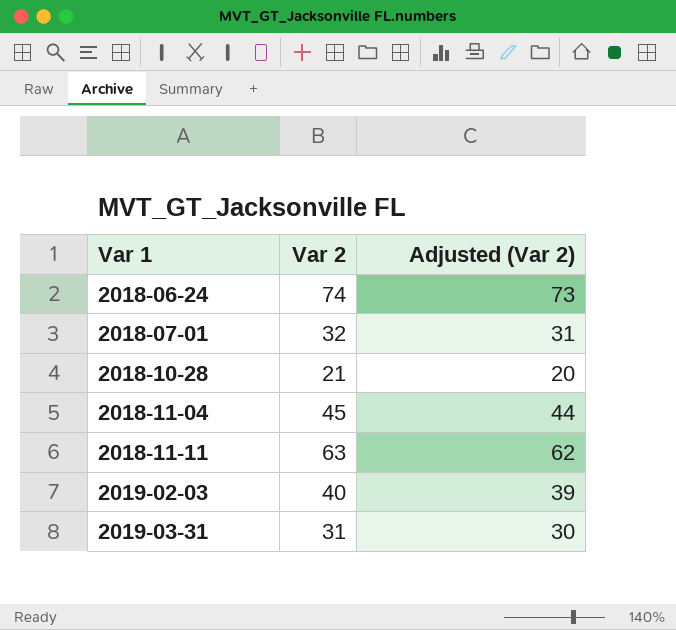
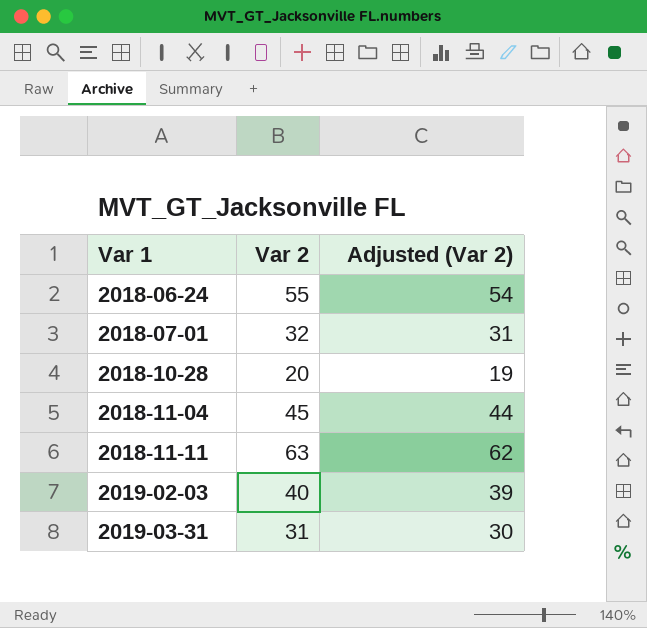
2018-06-24 | Var 2: 74 -> 55
2018-06-24 | Adjusted (Var 2): 73 -> 54
2018-10-28 | Var 2: 21 -> 20
2018-10-28 | Adjusted (Var 2): 20 -> 19

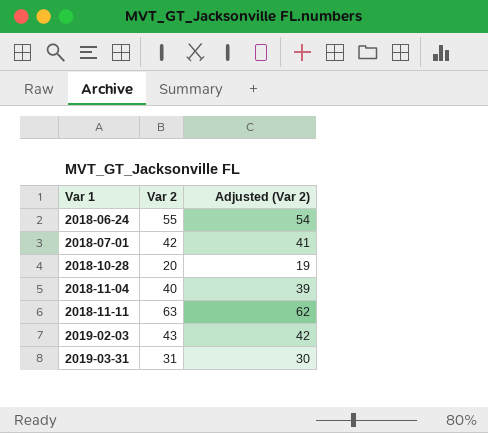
2018-07-01 | Var 2: 32 -> 42
2018-07-01 | Adjusted (Var 2): 31 -> 41
2018-11-04 | Var 2: 45 -> 40
2018-11-04 | Adjusted (Var 2): 44 -> 39
2019-02-03 | Var 2: 40 -> 43
2019-02-03 | Adjusted (Var 2): 39 -> 42

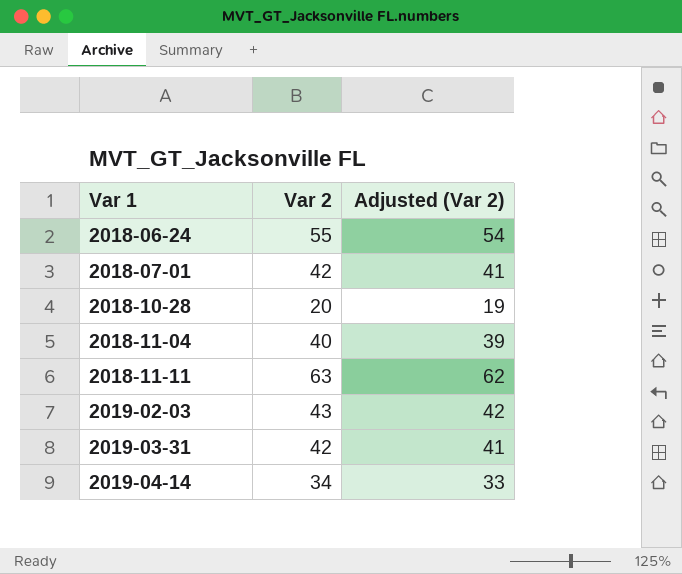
2019-03-31 | Var 2: 31 -> 42
2019-03-31 | Adjusted (Var 2): 30 -> 41
row 2019-04-14: none -> 34 | 33

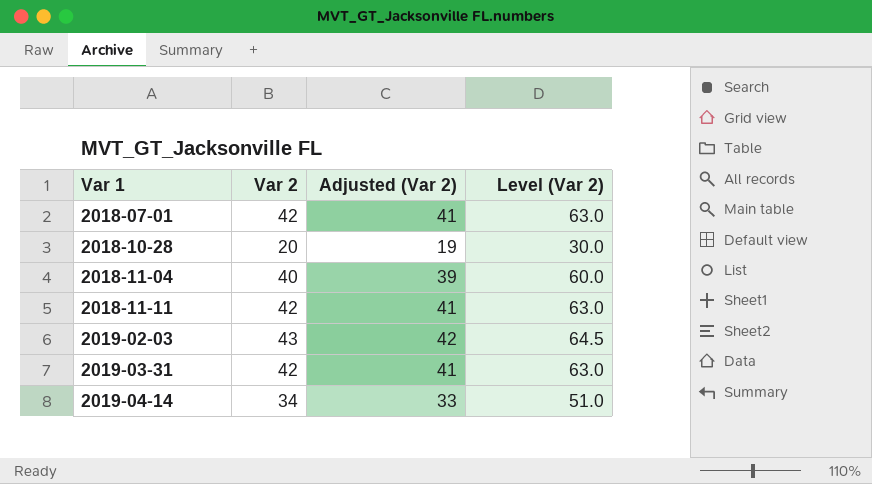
column Level (Var 2) | formula: none -> [Var 2] * 1.5
row 2018-06-24: 55 | 54 -> none
2018-11-11 | Var 2: 63 -> 42
2018-11-11 | Adjusted (Var 2): 62 -> 41

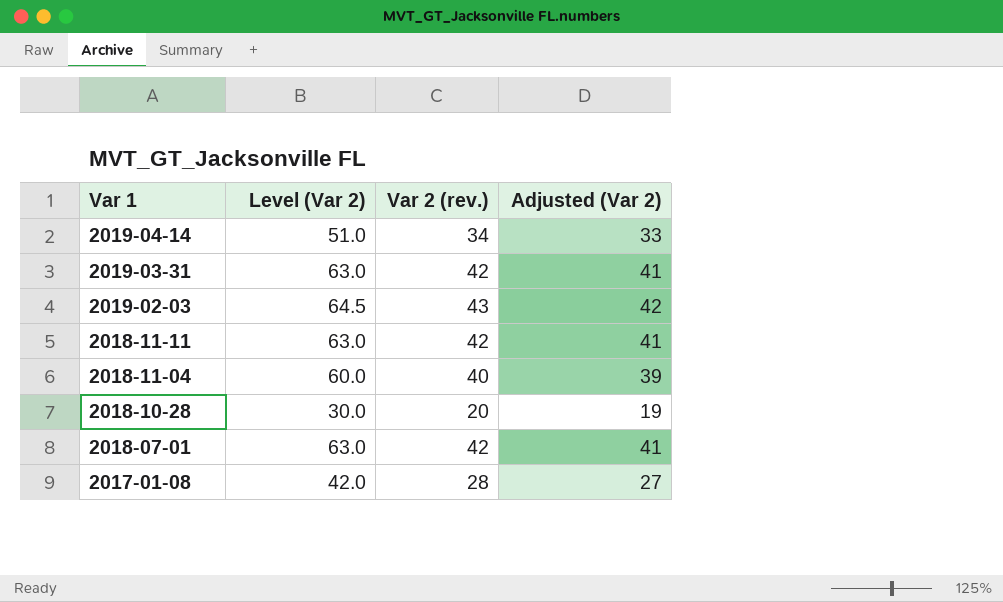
row order: Var 1 ascending -> Var 1 descending
column Level (Var 2) | position: 4 -> 2
column name: Var 2 -> Var 2 (rev.)
row 2017-01-08: none -> 42.0 | 28 | 27

